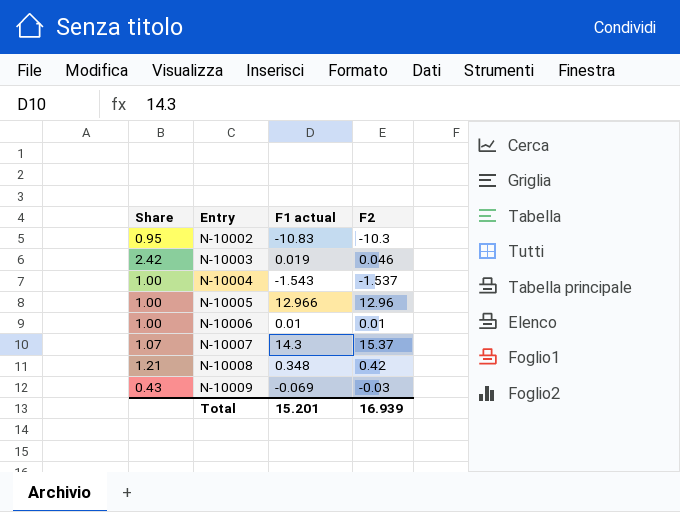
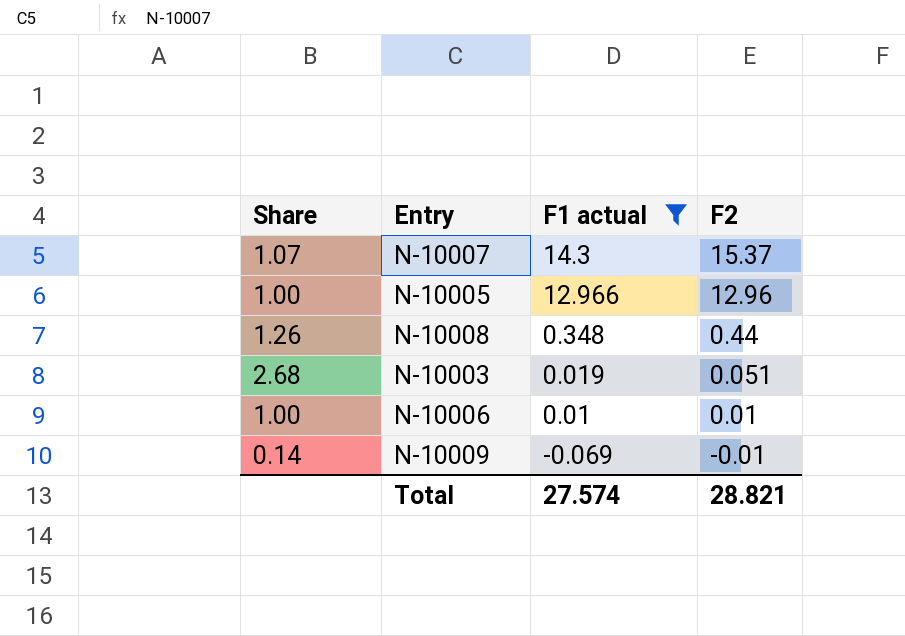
filter: none -> F1 actual >= -0.069
row order: Entry ascending -> F1 actual descending
N-10008 | Share: 1.21 -> 1.26
N-10008 | F2: 0.42 -> 0.44
N-10003 | Share: 2.42 -> 2.68
N-10003 | F2: 0.046 -> 0.051
N-10009 | Share: 0.43 -> 0.14
N-10009 | F2: -0.03 -> -0.01
Total | F1 actual: 15.201 -> 27.574
Total | F2: 16.939 -> 28.821

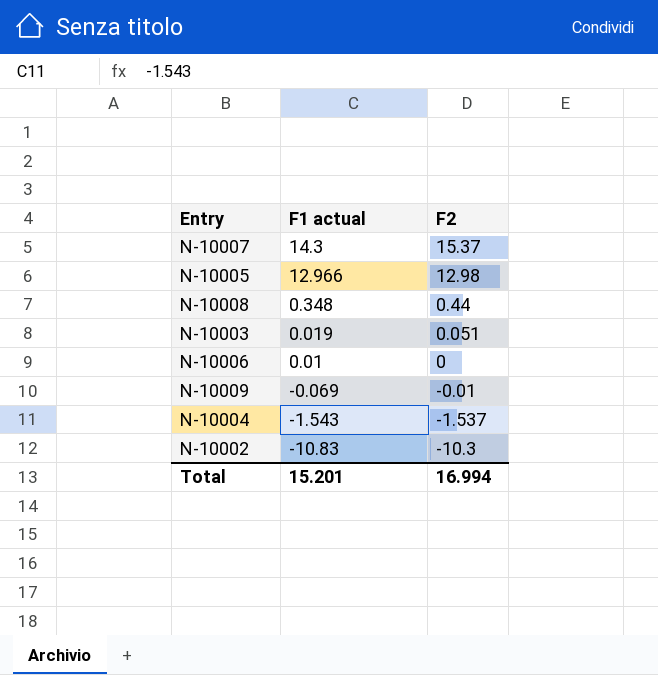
filter: F1 actual >= -0.069 -> none
column Share | formula: [F2] / [F1 actual] -> none
N-10005 | F2: 12.96 -> 12.98
N-10006 | F2: 0.01 -> 0
Total | F1 actual: 27.574 -> 15.201
Total | F2: 28.821 -> 16.994

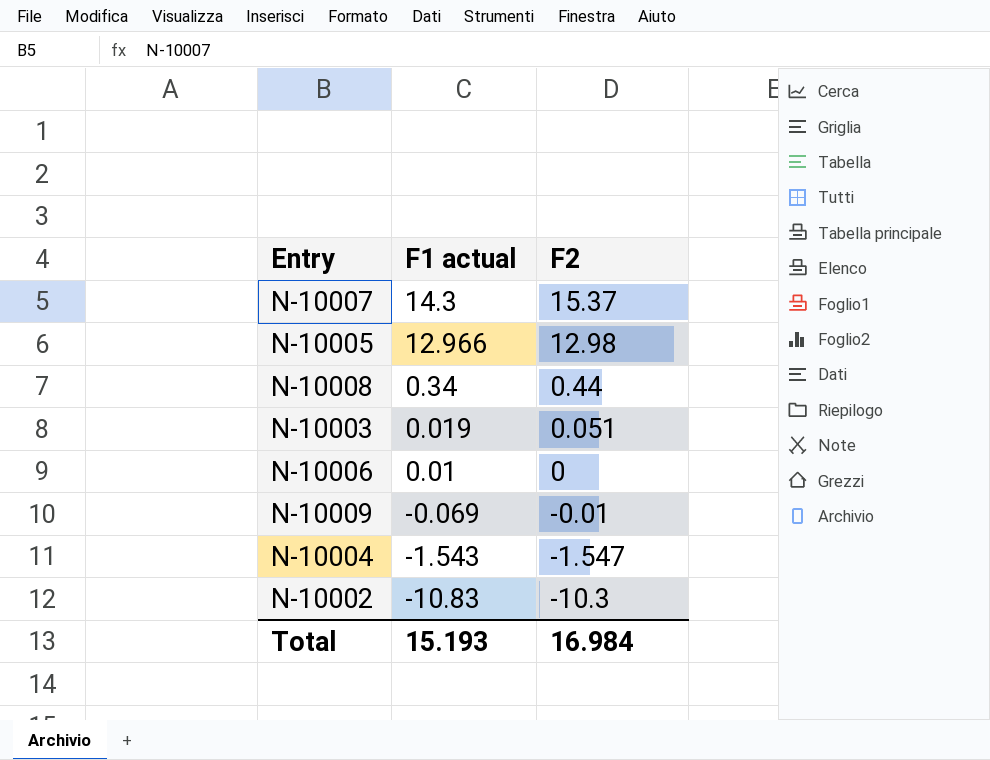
N-10008 | F1 actual: 0.348 -> 0.34
N-10004 | F2: -1.537 -> -1.547
Total | F1 actual: 15.201 -> 15.193
Total | F2: 16.994 -> 16.984

